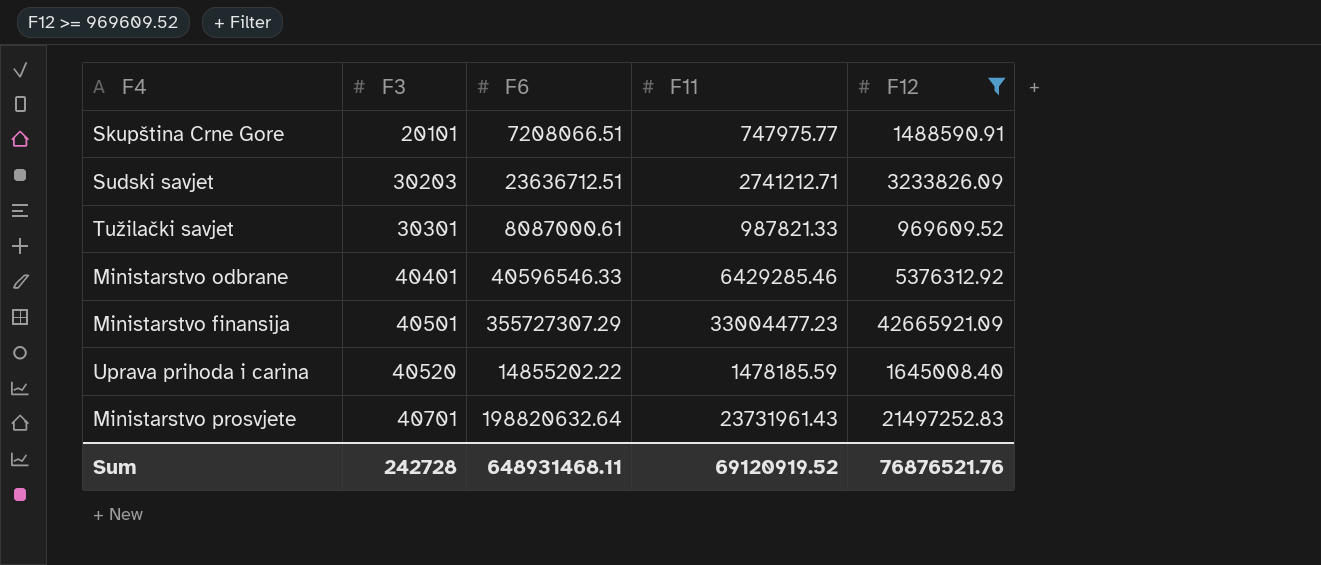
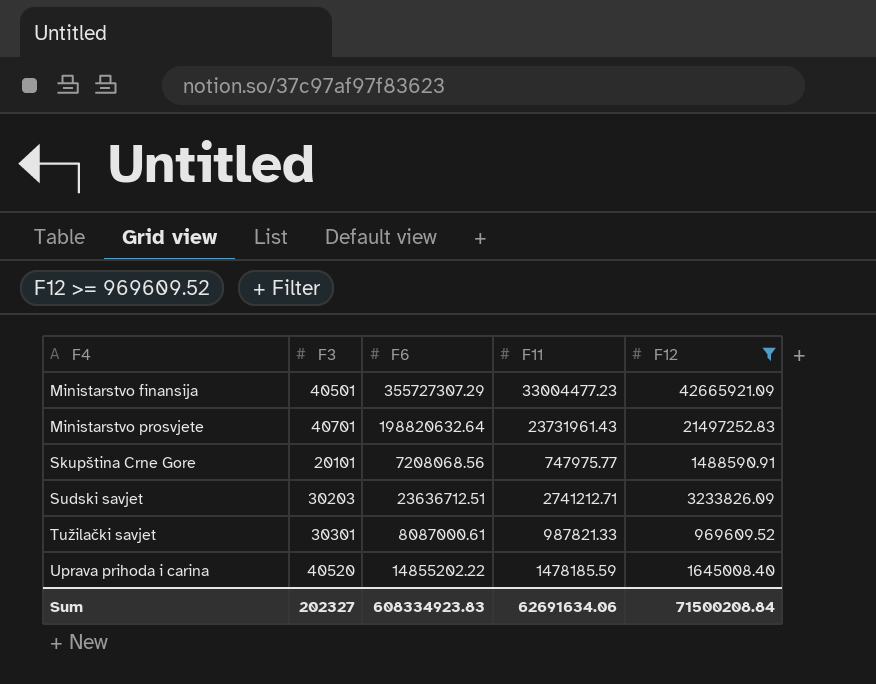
row order: F3 ascending -> F4 ascending
row Ministarstvo odbrane: 40401 | 40596546.33 | 6429285.46 | 5376312.92 -> none
Skupština Crne Gore | F6: 7208066.51 -> 7208068.56
Sum | F3: 242728 -> 202327
Sum | F6: 648931468.11 -> 608334923.83
Sum | F11: 69120919.52 -> 62691634.06
Sum | F12: 76876521.76 -> 71500208.84

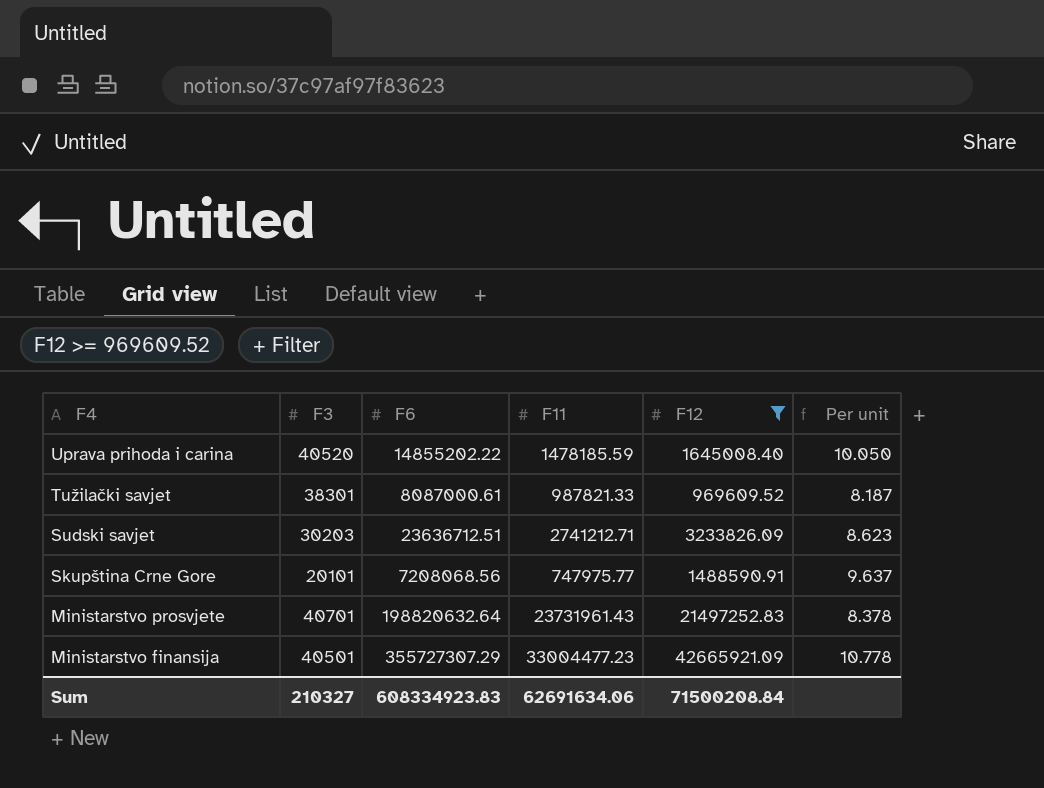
row order: F4 ascending -> F4 descending
column Per unit | formula: none -> [F6] / [F11]
Tužilački savjet | F3: 30301 -> 38301
Sum | F3: 202327 -> 210327

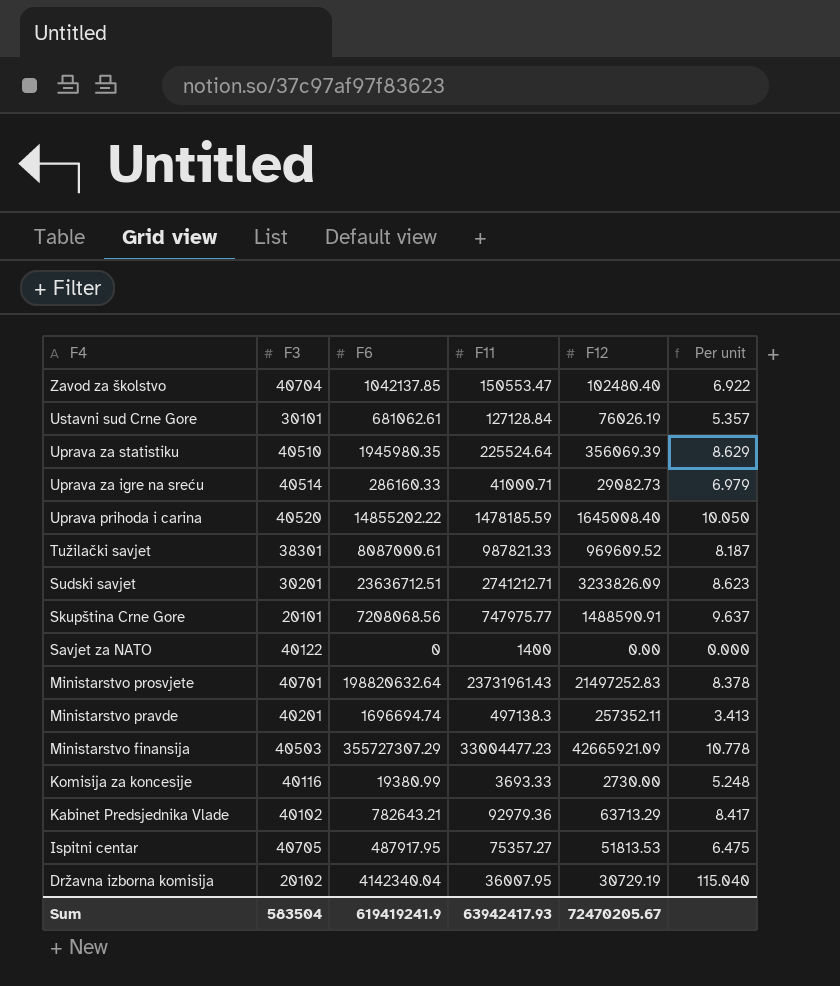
filter: F12 >= 969609.52 -> none
Sudski savjet | F3: 30203 -> 30201
Ministarstvo finansija | F3: 40501 -> 40503
Sum | F3: 210327 -> 583504
Sum | F6: 608334923.83 -> 619419241.9
Sum | F11: 62691634.06 -> 63942417.93
Sum | F12: 71500208.84 -> 72470205.67

